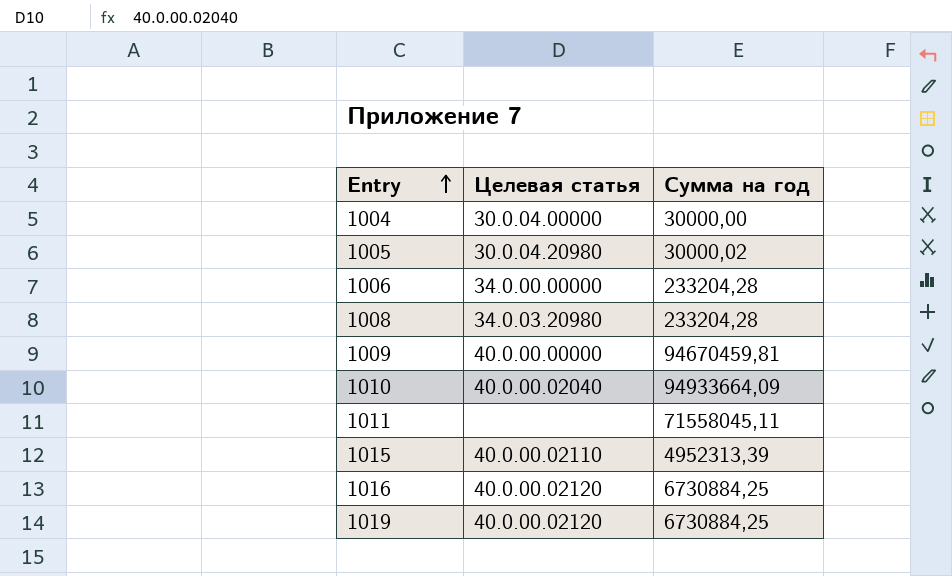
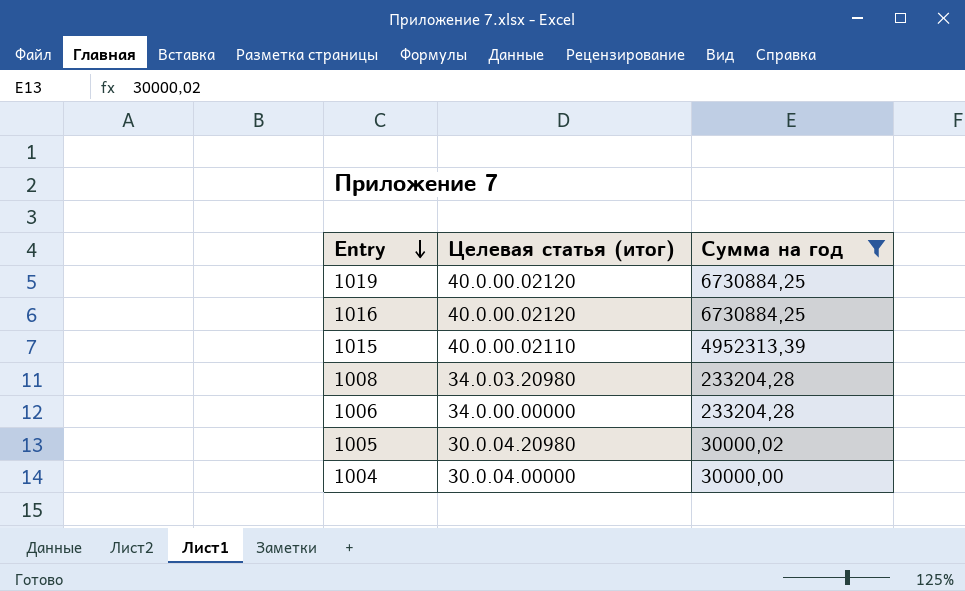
filter: none -> Сумма на год <= 6730884,25
row order: Entry ascending -> Entry descending
column name: Целевая статья -> Целевая статья (итог)

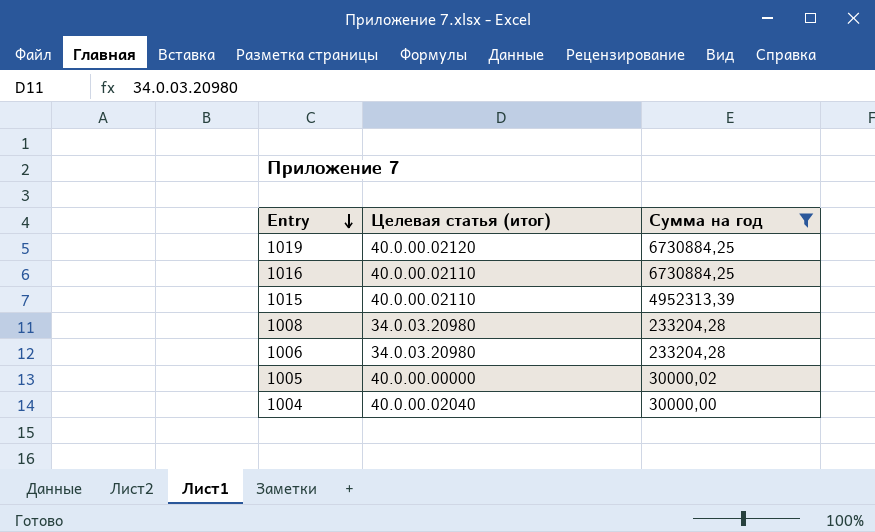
1016 | Целевая статья (итог): 40.0.00.02120 -> 40.0.00.02110
1006 | Целевая статья (итог): 34.0.00.00000 -> 34.0.03.20980
1005 | Целевая статья (итог): 30.0.04.20980 -> 40.0.00.00000
1004 | Целевая статья (итог): 30.0.04.00000 -> 40.0.00.02040

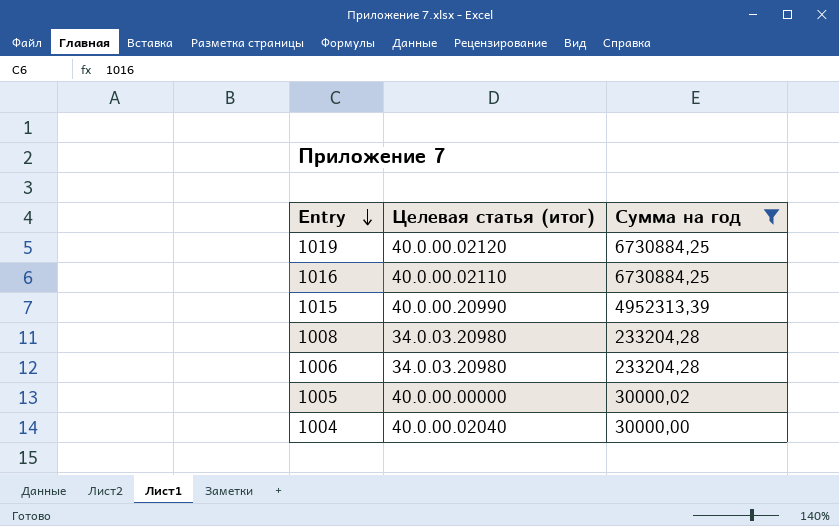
1015 | Целевая статья (итог): 40.0.00.02110 -> 40.0.00.20990

